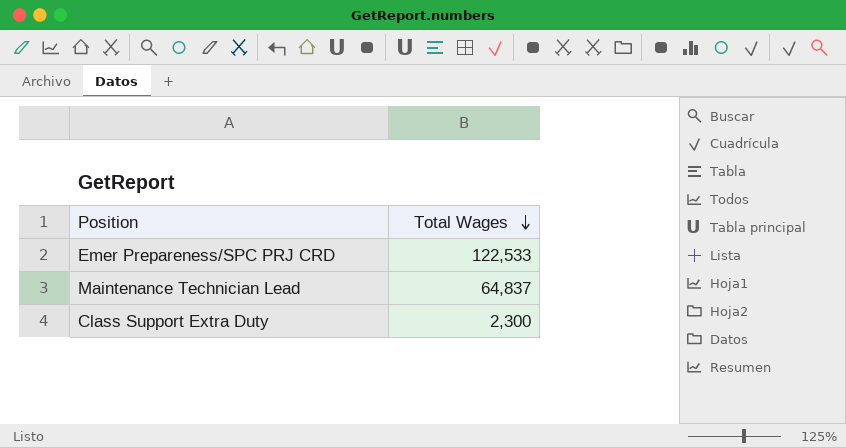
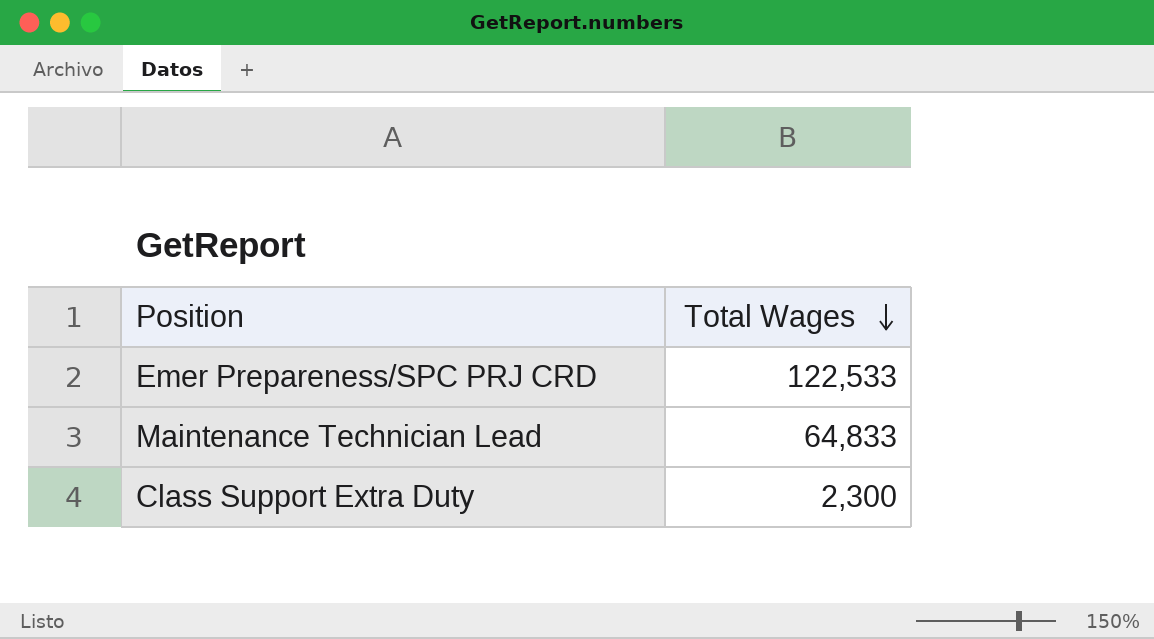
Maintenance Technician Lead | Total Wages: 64,837 -> 64,833

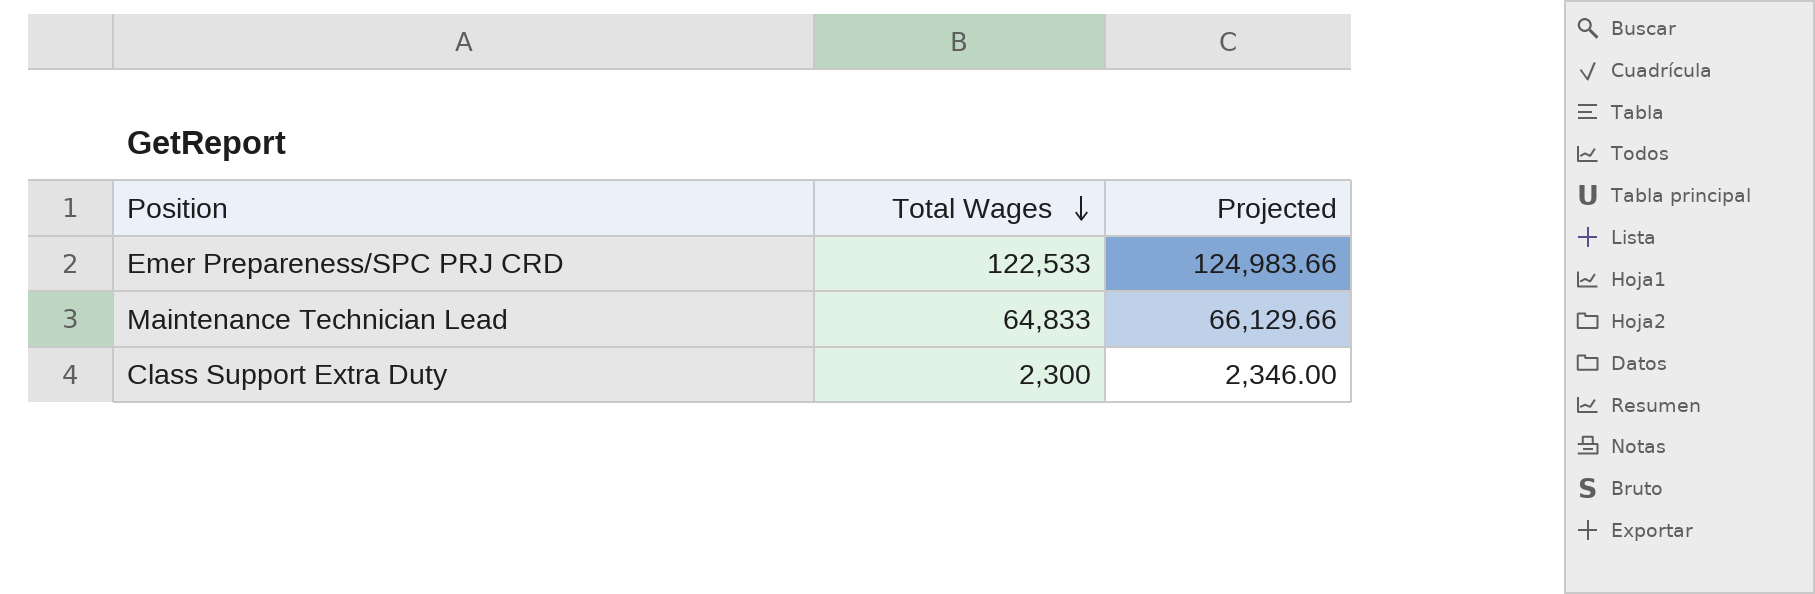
column Projected | formula: none -> [Total Wages] * 1.02

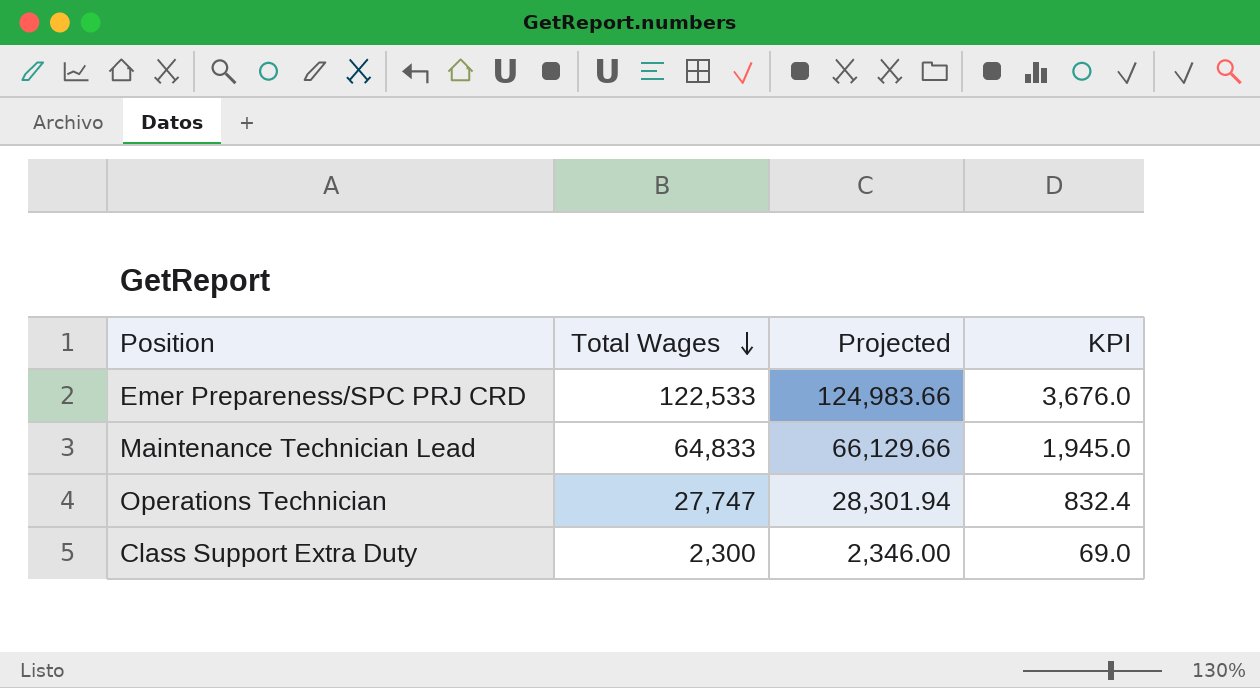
column KPI | formula: none -> [Total Wages] * 0.03
row Operations Technician: none -> 27,747 | 28,301.94 | 832.4

